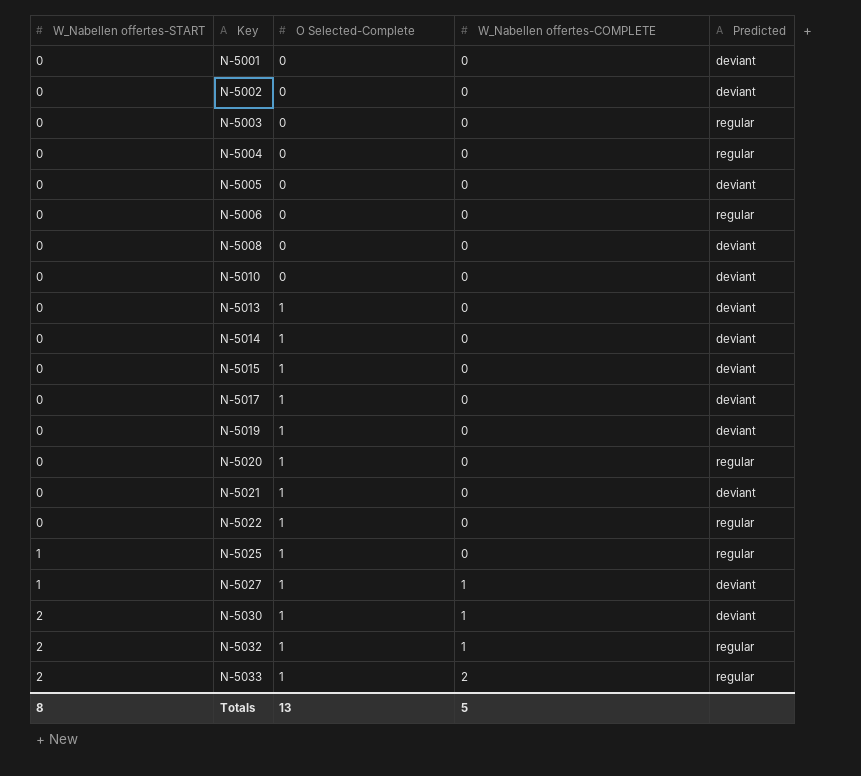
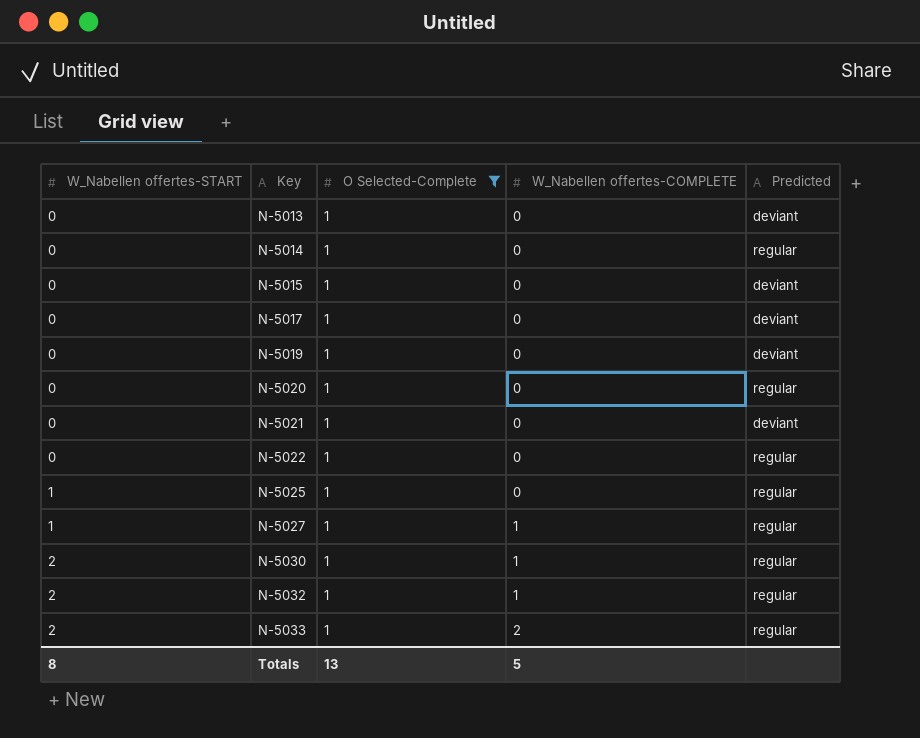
filter: none -> O Selected-Complete = 1
N-5014 | Predicted: deviant -> regular
N-5027 | Predicted: deviant -> regular
N-5030 | Predicted: deviant -> regular

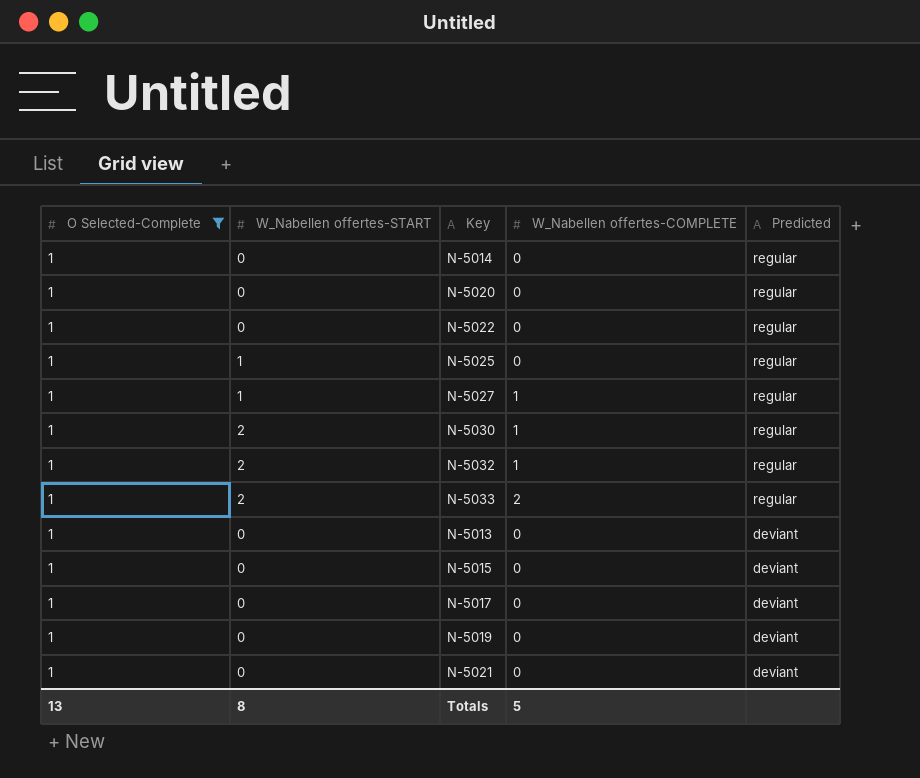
row order: W_Nabellen offertes-START ascending -> Predicted descending
column O Selected-Complete | position: 3 -> 1

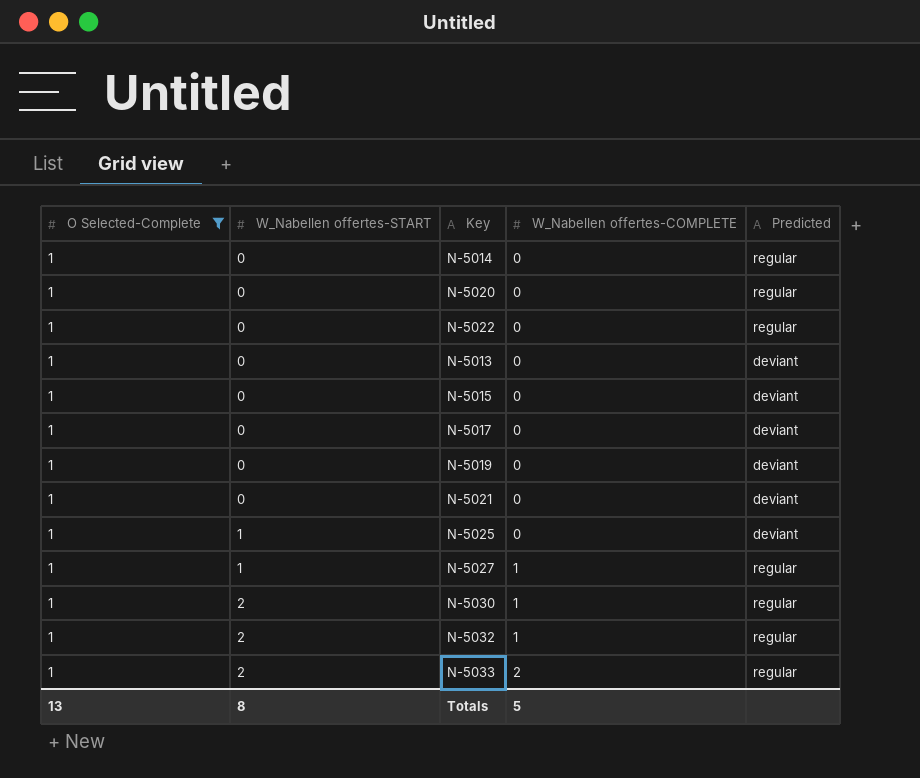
row order: Predicted descending -> W_Nabellen offertes-START ascending
N-5025 | Predicted: regular -> deviant

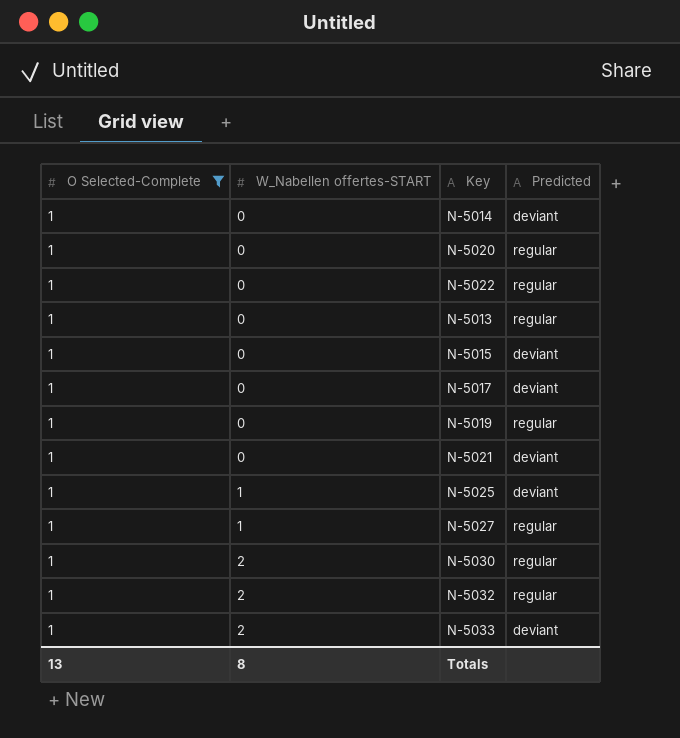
column W_Nabellen offertes-COMPLETE | position: 4 -> none
N-5014 | Predicted: regular -> deviant
N-5013 | Predicted: deviant -> regular
N-5019 | Predicted: deviant -> regular
N-5033 | Predicted: regular -> deviant

